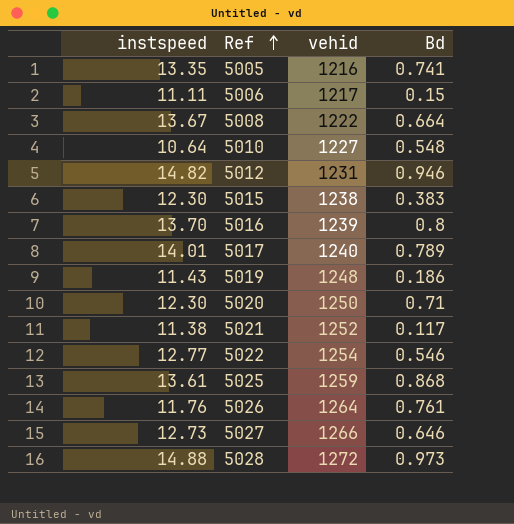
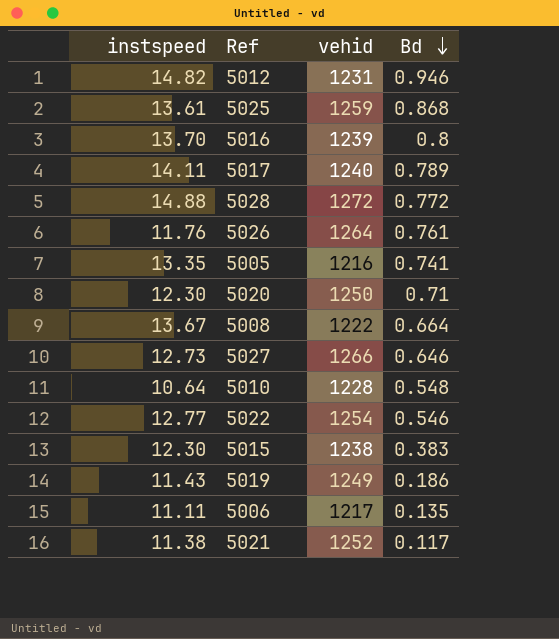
row order: Ref ascending -> Bd descending
5017 | instspeed: 14.01 -> 14.11
5028 | Bd: 0.973 -> 0.772
5010 | vehid: 1227 -> 1228
5019 | vehid: 1248 -> 1249
5006 | Bd: 0.15 -> 0.135

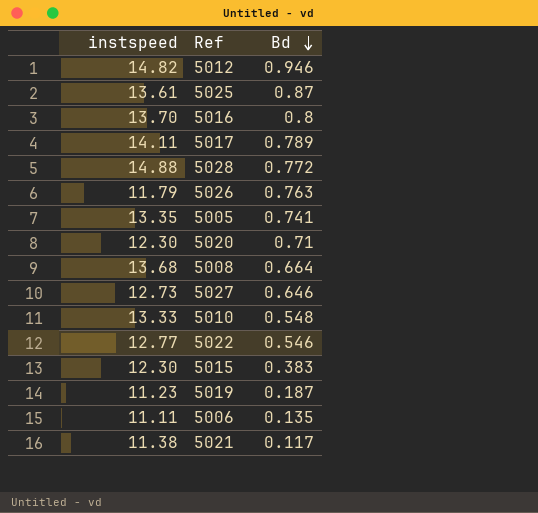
column vehid | position: 3 -> none
5025 | Bd: 0.868 -> 0.87
5026 | instspeed: 11.76 -> 11.79
5026 | Bd: 0.761 -> 0.763
5008 | instspeed: 13.67 -> 13.68
5010 | instspeed: 10.64 -> 13.33
5019 | instspeed: 11.43 -> 11.23
5019 | Bd: 0.186 -> 0.187

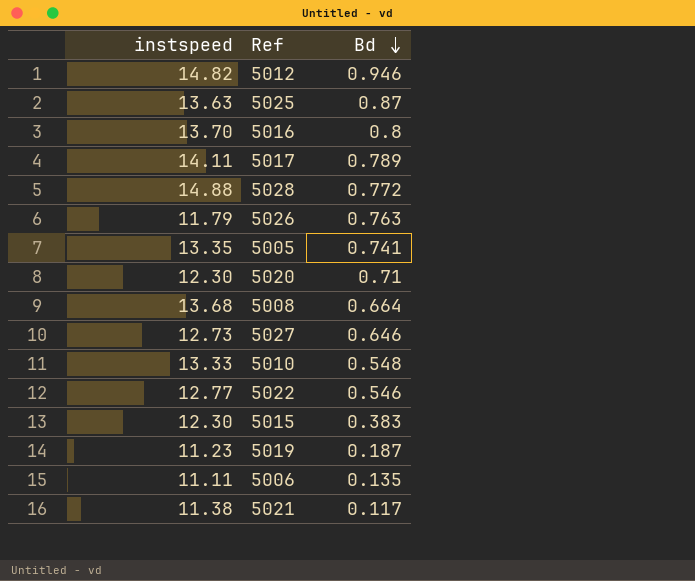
5025 | instspeed: 13.61 -> 13.63

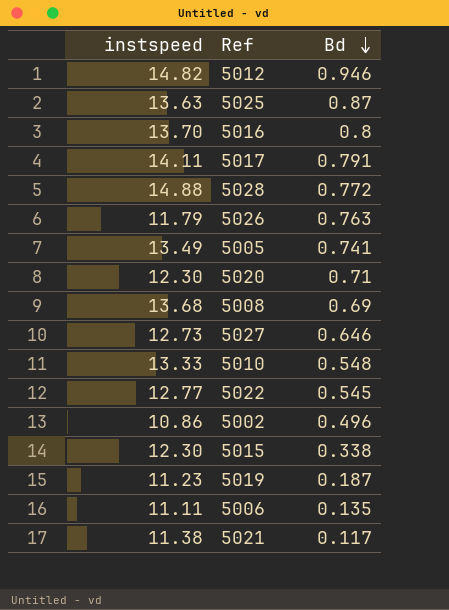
5017 | Bd: 0.789 -> 0.791
5005 | instspeed: 13.35 -> 13.49
5008 | Bd: 0.664 -> 0.69
5022 | Bd: 0.546 -> 0.545
row 5002: none -> 10.86 | 0.496
5015 | Bd: 0.383 -> 0.338

